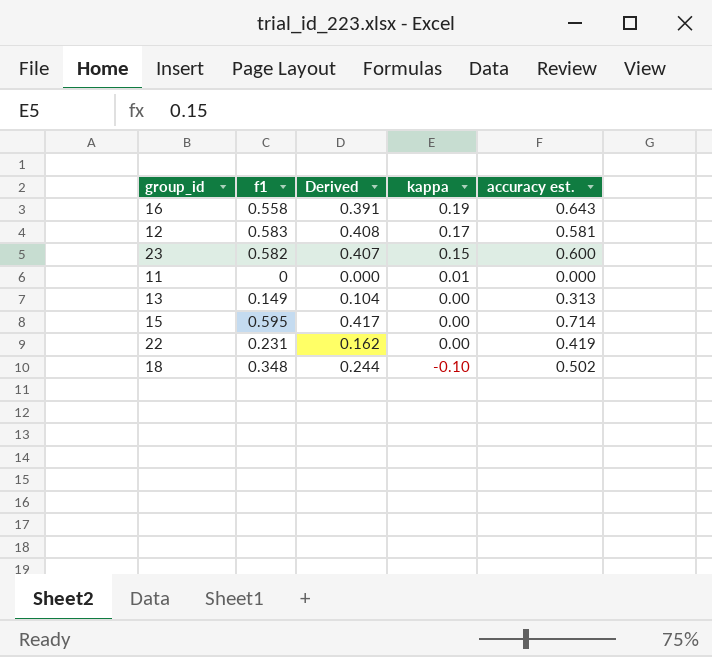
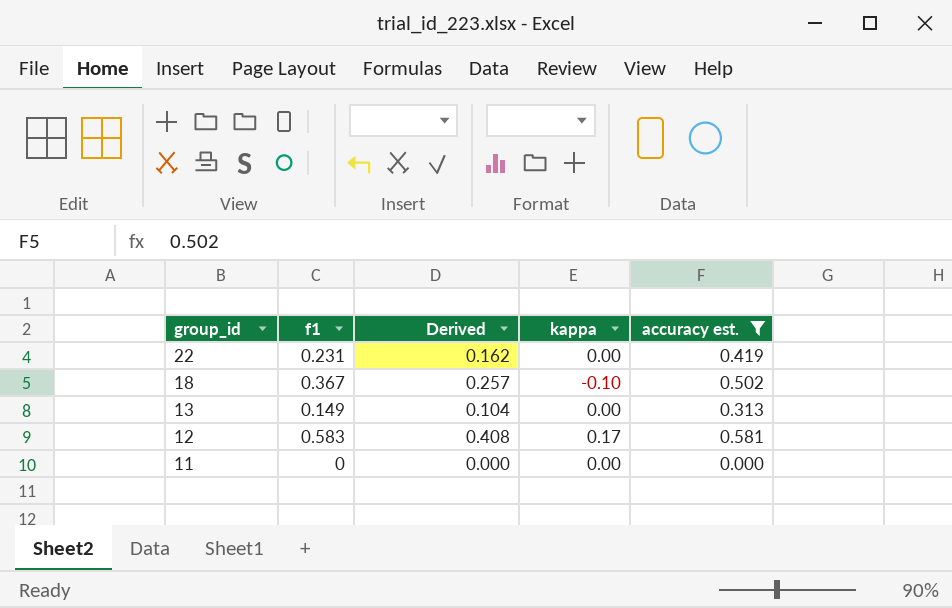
filter: none -> accuracy est. <= 0.581
row order: kappa descending -> group_id descending
18 | f1: 0.348 -> 0.367
18 | Derived: 0.244 -> 0.257
11 | kappa: 0.01 -> 0.00

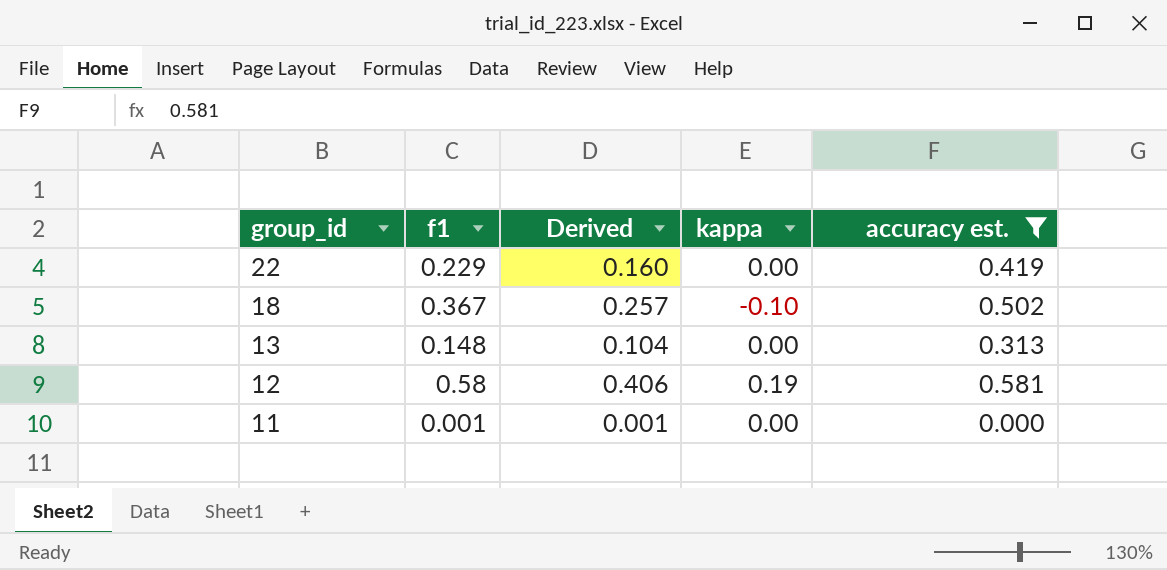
22 | f1: 0.231 -> 0.229
22 | Derived: 0.162 -> 0.160
13 | f1: 0.149 -> 0.148
12 | f1: 0.583 -> 0.58
12 | Derived: 0.408 -> 0.406
12 | kappa: 0.17 -> 0.19
11 | f1: 0 -> 0.001
11 | Derived: 0.000 -> 0.001

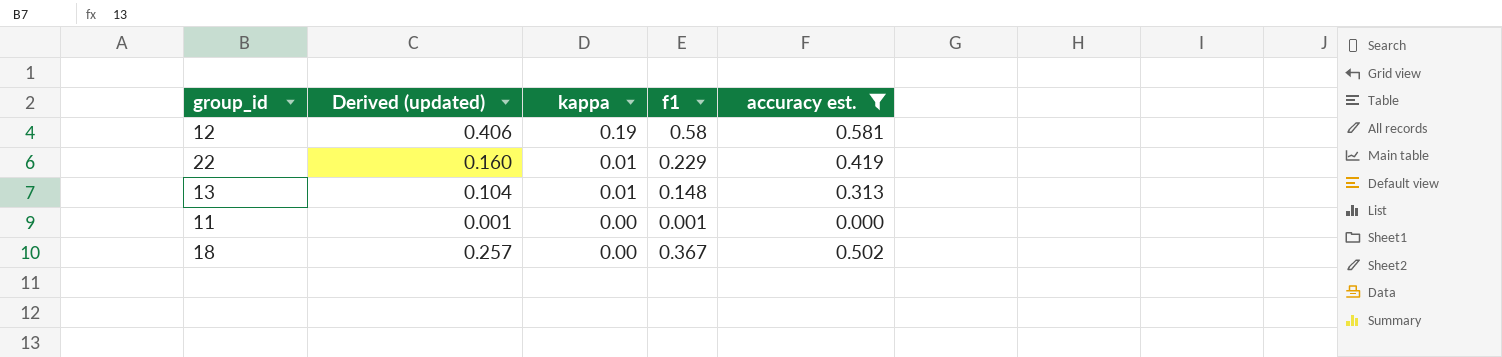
row order: group_id descending -> kappa descending
column name: Derived -> Derived (updated)
column f1 | position: 2 -> 4
22 | kappa: 0.00 -> 0.01
13 | kappa: 0.00 -> 0.01
18 | kappa: -0.10 -> 0.00

